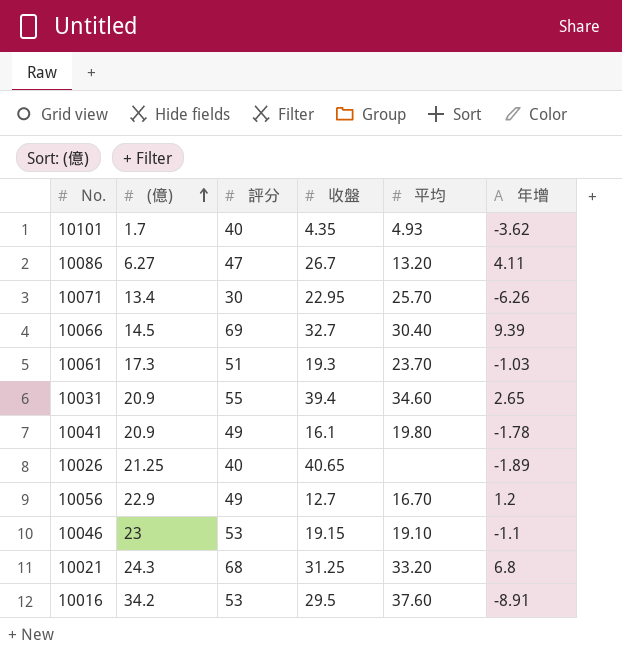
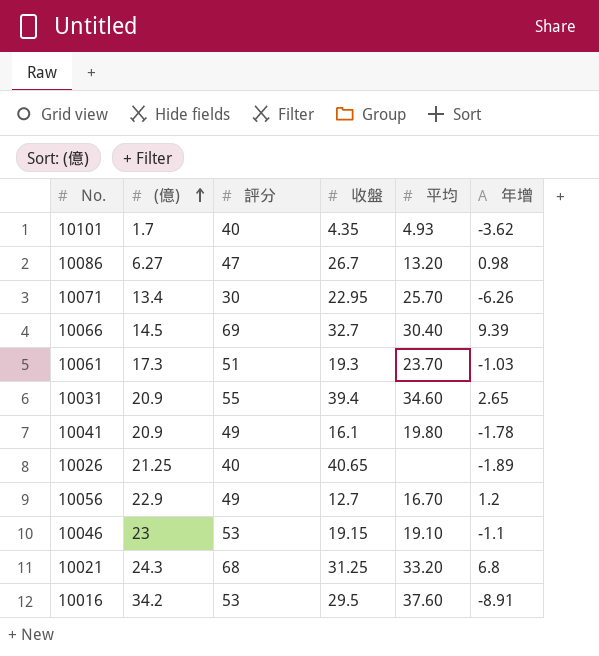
10086 | 年增: 4.11 -> 0.98

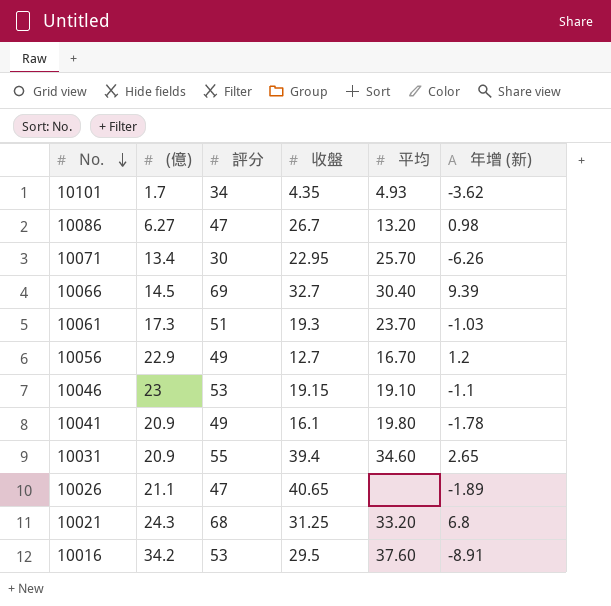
row order: (億) ascending -> No. descending
column name: 年增 -> 年增 (新)
10101 | 評分: 40 -> 34
10026 | (億): 21.25 -> 21.1
10026 | 評分: 40 -> 47

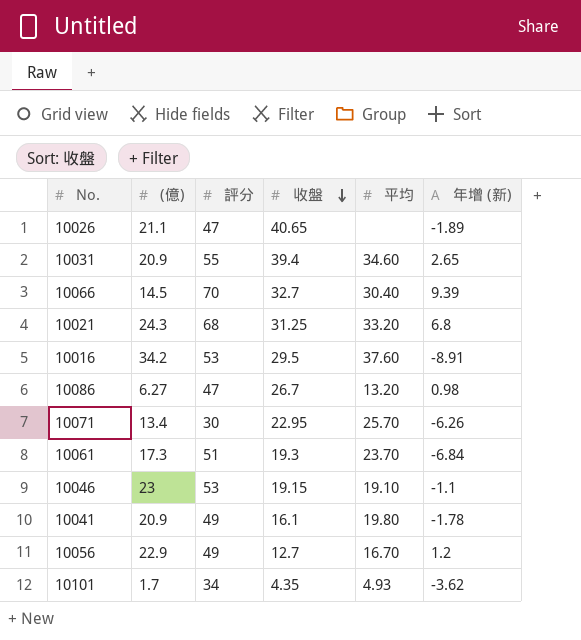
row order: No. descending -> 收盤 descending
10066 | 評分: 69 -> 70
10061 | 年增 (新): -1.03 -> -6.84

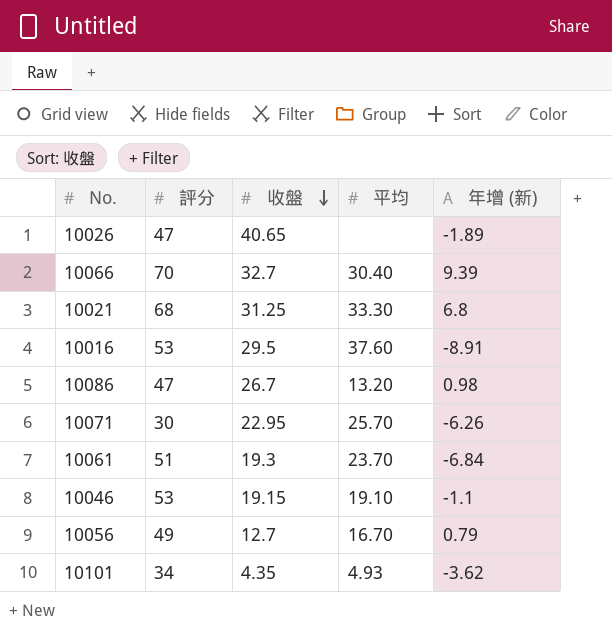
column (億) | position: 2 -> none
row 10031: 20.9 | 55 | 39.4 | 34.60 | 2.65 -> none
row 10041: 20.9 | 49 | 16.1 | 19.80 | -1.78 -> none
10021 | 平均: 33.20 -> 33.30
10056 | 年增 (新): 1.2 -> 0.79

